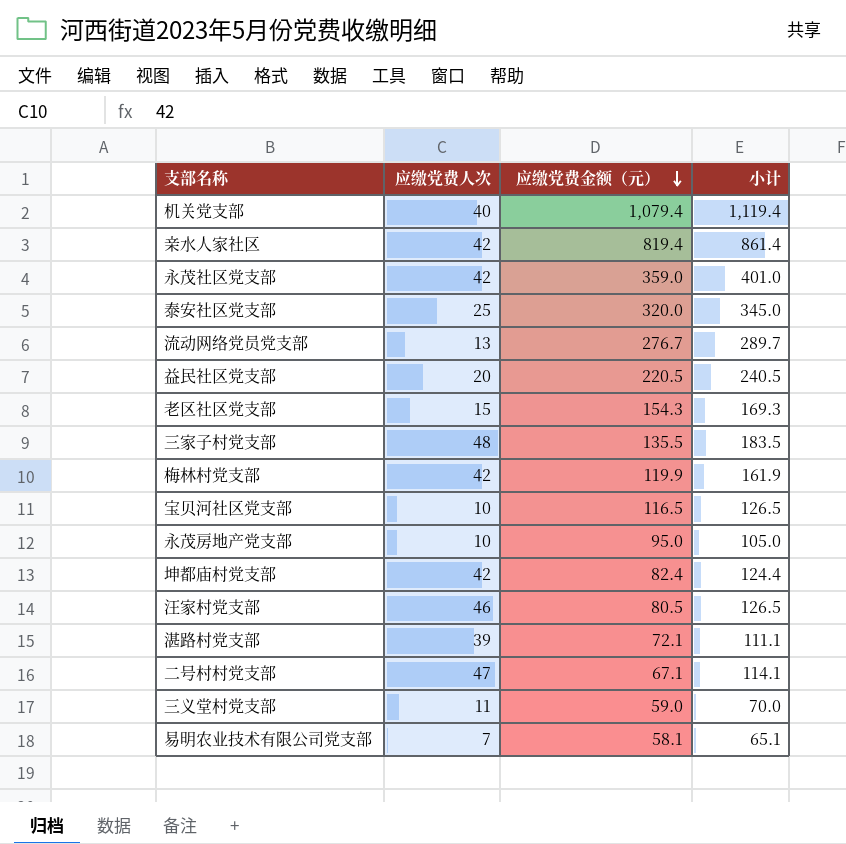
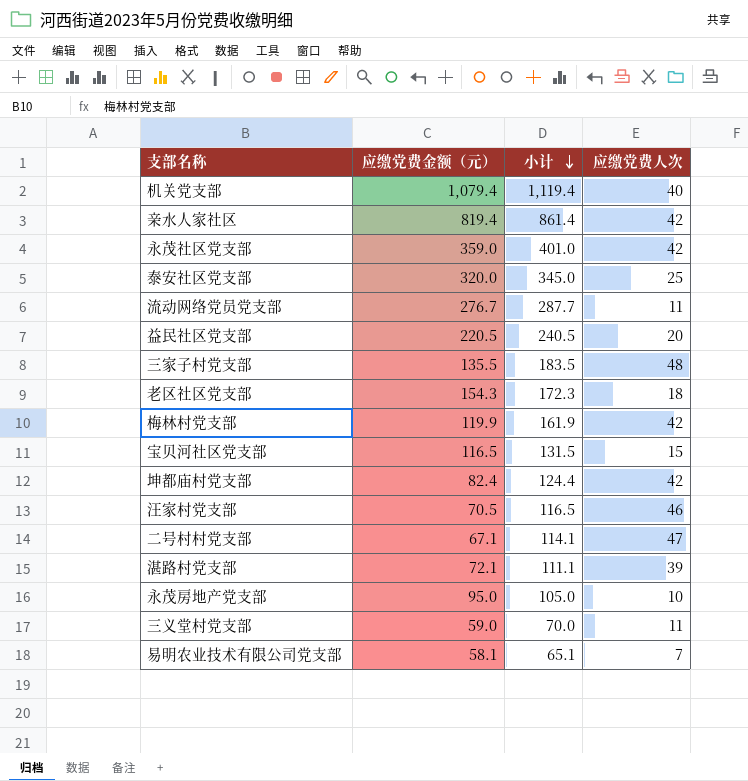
row order: 应缴党费金额（元） descending -> 小计 descending
column 应缴党费人次 | position: 2 -> 4
流动网络党员党支部 | 小计: 289.7 -> 287.7
流动网络党员党支部 | 应缴党费人次: 13 -> 11
老区社区党支部 | 小计: 169.3 -> 172.3
老区社区党支部 | 应缴党费人次: 15 -> 18
宝贝河社区党支部 | 小计: 126.5 -> 131.5
宝贝河社区党支部 | 应缴党费人次: 10 -> 15
汪家村党支部 | 应缴党费金额（元）: 80.5 -> 70.5
汪家村党支部 | 小计: 126.5 -> 116.5

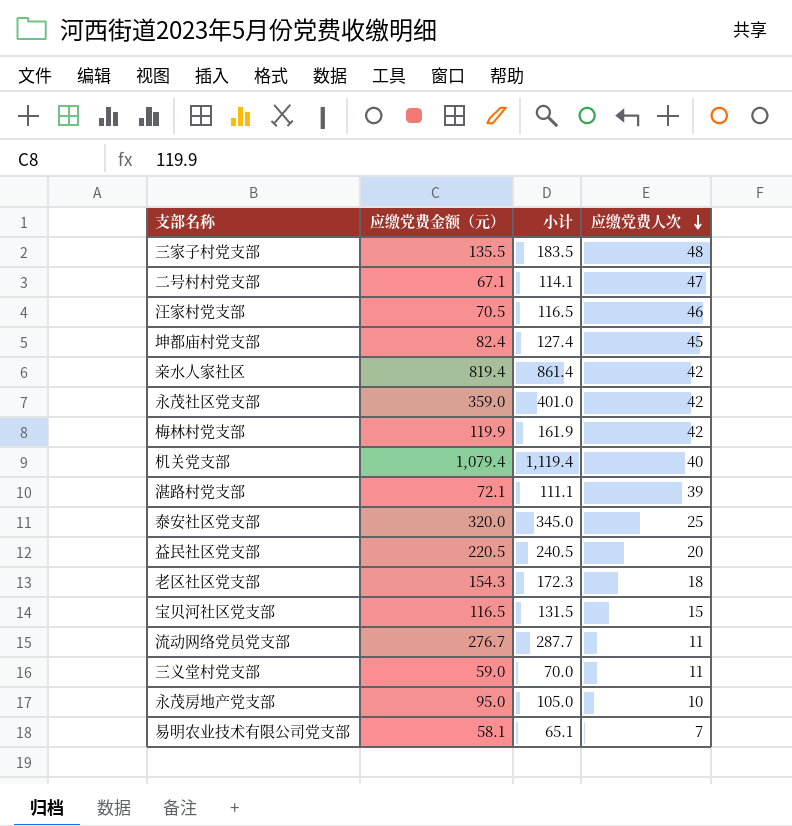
row order: 小计 descending -> 应缴党费人次 descending
坤都庙村党支部 | 小计: 124.4 -> 127.4
坤都庙村党支部 | 应缴党费人次: 42 -> 45

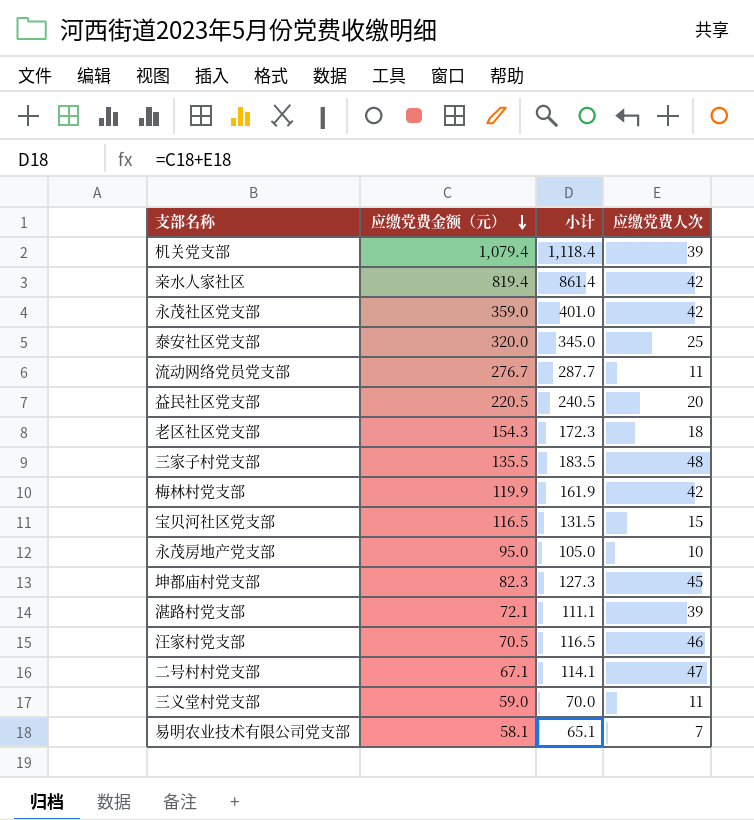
row order: 应缴党费人次 descending -> 应缴党费金额（元） descending
机关党支部 | 小计: 1,119.4 -> 1,118.4
机关党支部 | 应缴党费人次: 40 -> 39
坤都庙村党支部 | 应缴党费金额（元）: 82.4 -> 82.3
坤都庙村党支部 | 小计: 127.4 -> 127.3

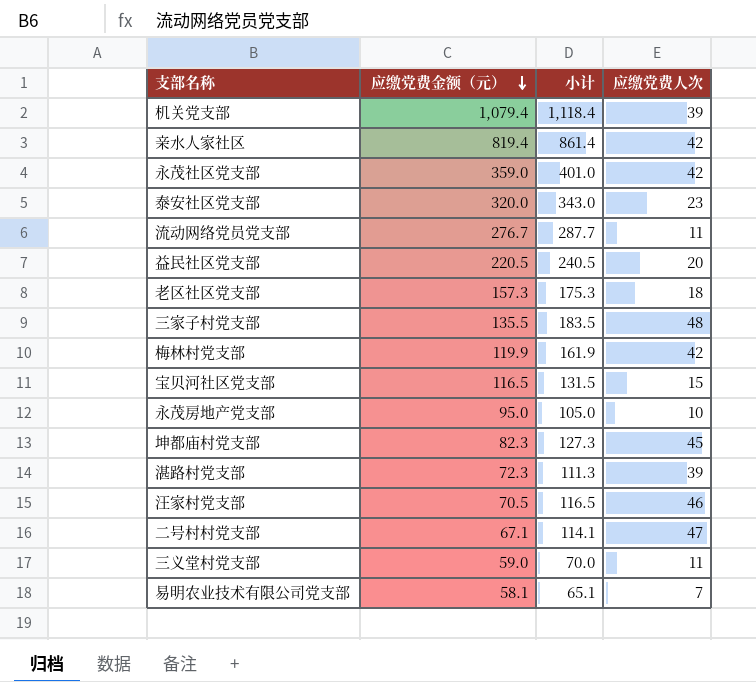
泰安社区党支部 | 小计: 345.0 -> 343.0
泰安社区党支部 | 应缴党费人次: 25 -> 23
老区社区党支部 | 应缴党费金额（元）: 154.3 -> 157.3
老区社区党支部 | 小计: 172.3 -> 175.3
湛路村党支部 | 应缴党费金额（元）: 72.1 -> 72.3
湛路村党支部 | 小计: 111.1 -> 111.3

